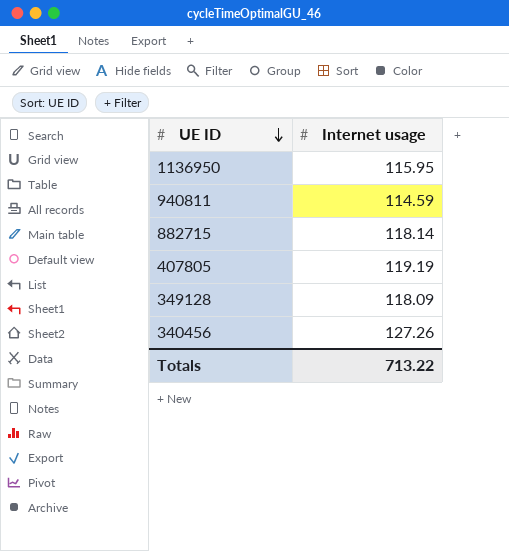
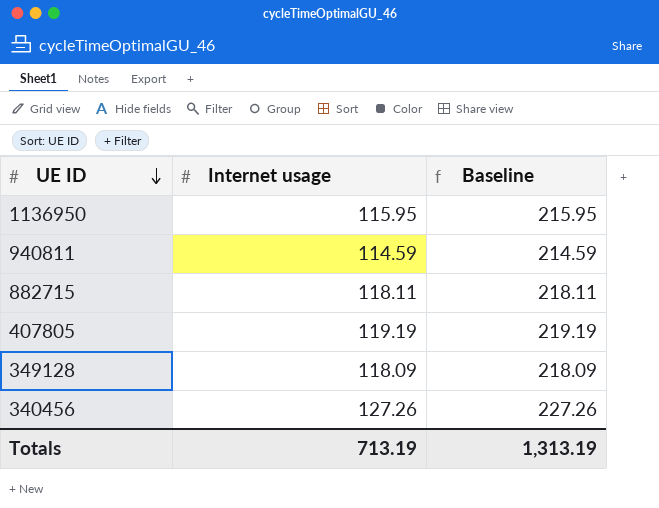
column Baseline | formula: none -> [Internet usage] + 100
882715 | Internet usage: 118.14 -> 118.11
Totals | Internet usage: 713.22 -> 713.19

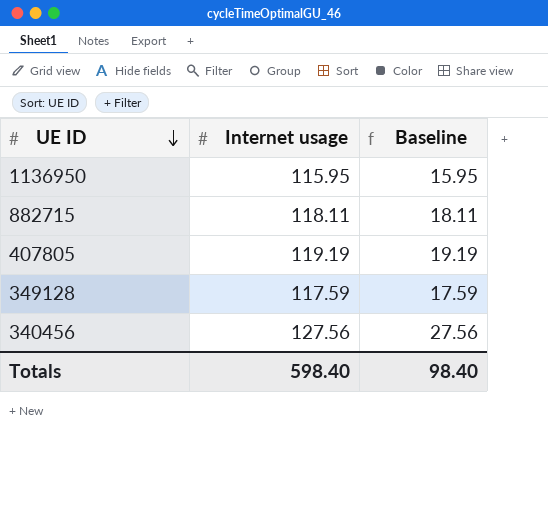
column Baseline | formula: [Internet usage] + 100 -> [Internet usage] - 100
row 940811: 114.59 | 214.59 -> none
349128 | Internet usage: 118.09 -> 117.59
340456 | Internet usage: 127.26 -> 127.56
Totals | Internet usage: 713.19 -> 598.40
Totals | Baseline: 1,313.19 -> 98.40

